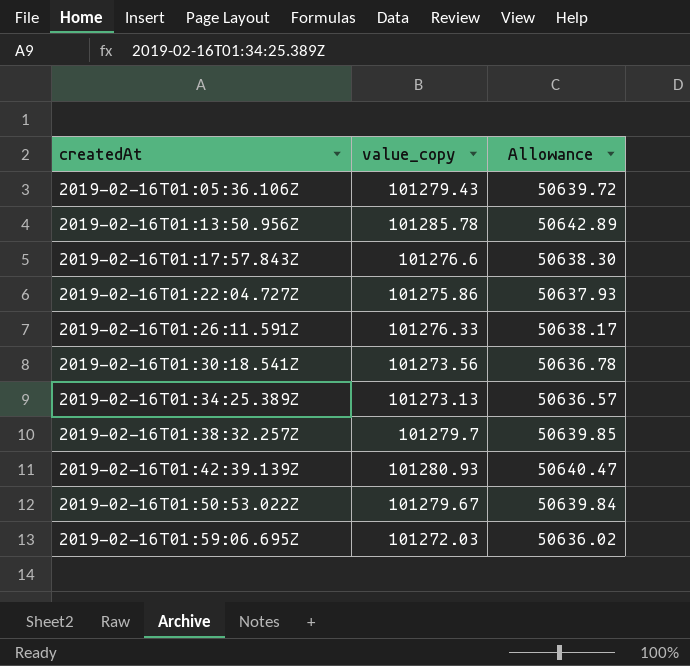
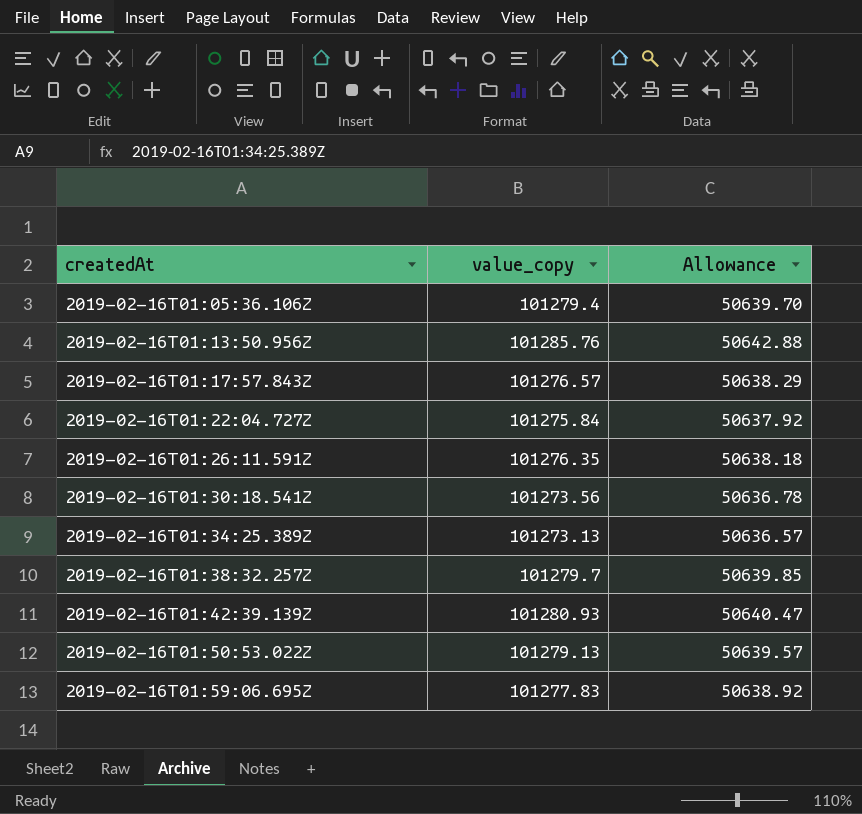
2019-02-16T01:05:36.106Z | value_copy: 101279.43 -> 101279.4
2019-02-16T01:05:36.106Z | Allowance: 50639.72 -> 50639.70
2019-02-16T01:13:50.956Z | value_copy: 101285.78 -> 101285.76
2019-02-16T01:13:50.956Z | Allowance: 50642.89 -> 50642.88
2019-02-16T01:17:57.843Z | value_copy: 101276.6 -> 101276.57
2019-02-16T01:17:57.843Z | Allowance: 50638.30 -> 50638.29
2019-02-16T01:22:04.727Z | value_copy: 101275.86 -> 101275.84
2019-02-16T01:22:04.727Z | Allowance: 50637.93 -> 50637.92
2019-02-16T01:26:11.591Z | value_copy: 101276.33 -> 101276.35
2019-02-16T01:26:11.591Z | Allowance: 50638.17 -> 50638.18
2019-02-16T01:50:53.022Z | value_copy: 101279.67 -> 101279.13
2019-02-16T01:50:53.022Z | Allowance: 50639.84 -> 50639.57
2019-02-16T01:59:06.695Z | value_copy: 101272.03 -> 101277.83
2019-02-16T01:59:06.695Z | Allowance: 50636.02 -> 50638.92

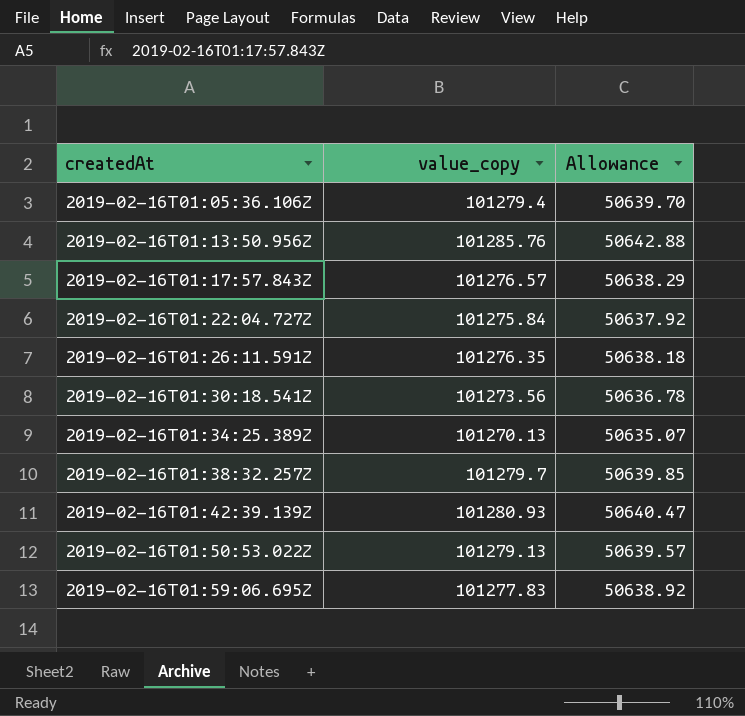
2019-02-16T01:34:25.389Z | value_copy: 101273.13 -> 101270.13
2019-02-16T01:34:25.389Z | Allowance: 50636.57 -> 50635.07

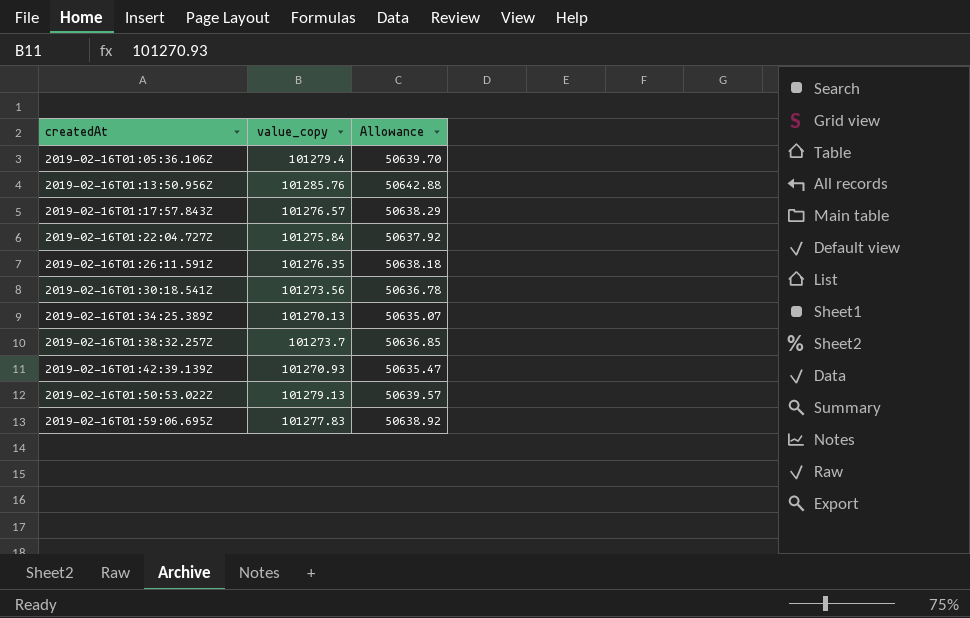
2019-02-16T01:38:32.257Z | value_copy: 101279.7 -> 101273.7
2019-02-16T01:38:32.257Z | Allowance: 50639.85 -> 50636.85
2019-02-16T01:42:39.139Z | value_copy: 101280.93 -> 101270.93
2019-02-16T01:42:39.139Z | Allowance: 50640.47 -> 50635.47

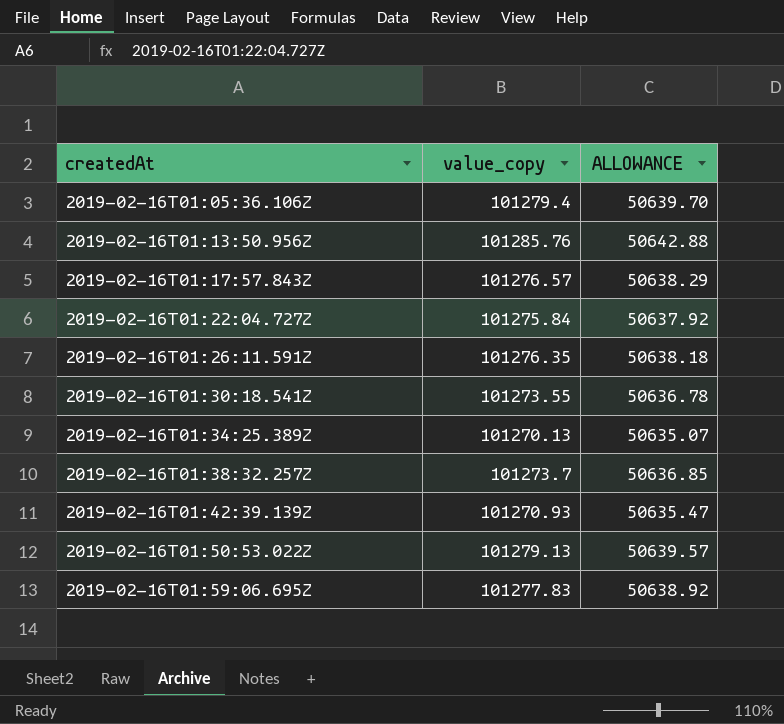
column name: Allowance -> ALLOWANCE
2019-02-16T01:30:18.541Z | value_copy: 101273.56 -> 101273.55

